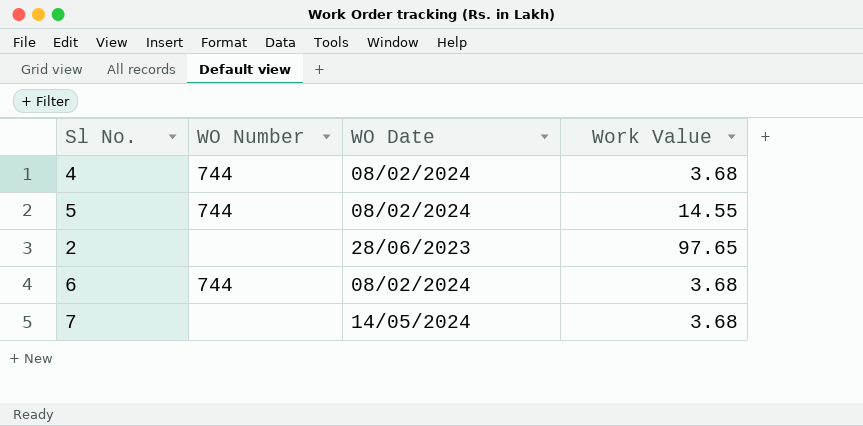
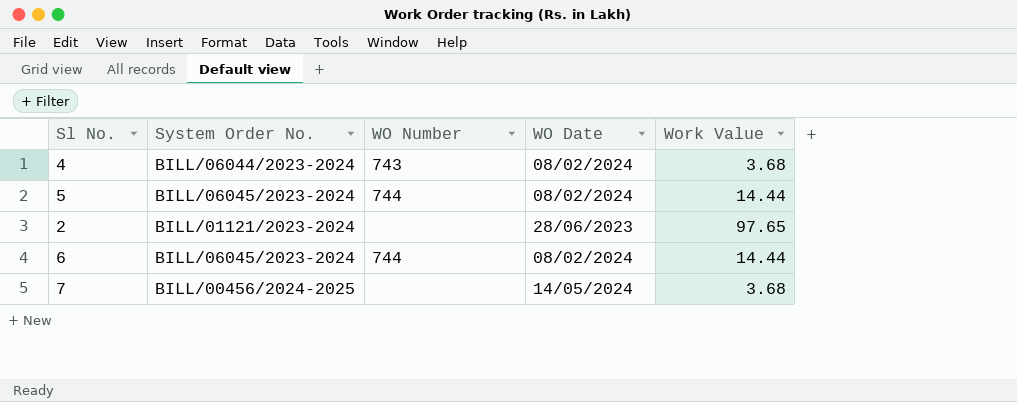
column System Order No. | position: none -> 2
4 | WO Number: 744 -> 743
5 | Work Value: 14.55 -> 14.44
6 | Work Value: 3.68 -> 14.44

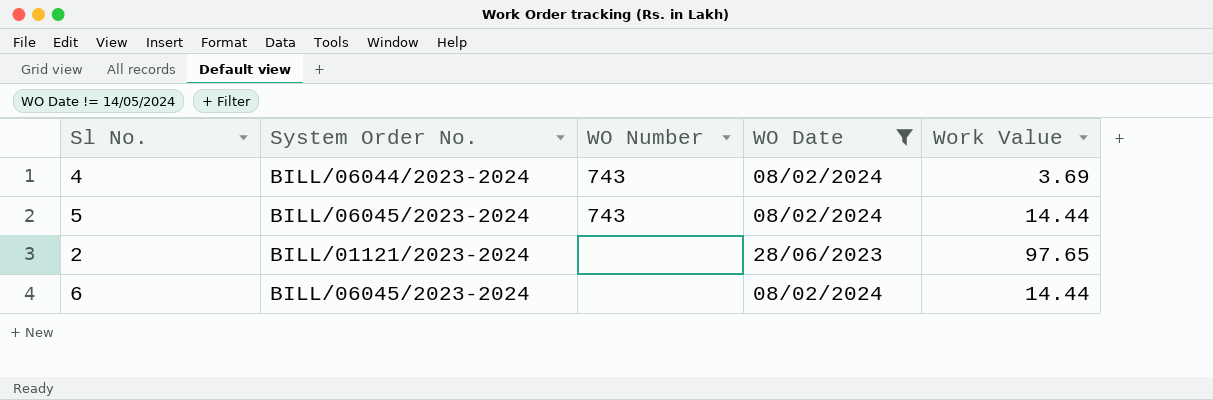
filter: none -> WO Date != 14/05/2024
4 | Work Value: 3.68 -> 3.69
5 | WO Number: 744 -> 743
6 | WO Number: 744 -> none

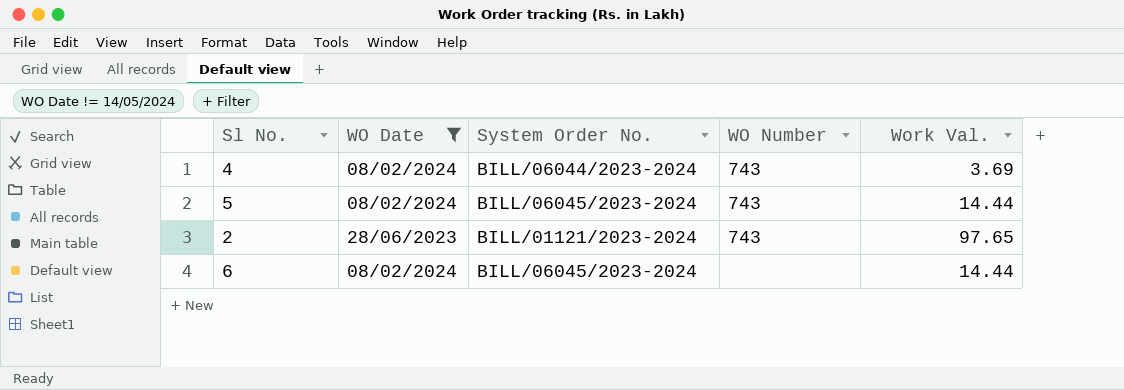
column WO Date | position: 4 -> 2
column name: Work Value -> Work Val.
2 | WO Number: none -> 743

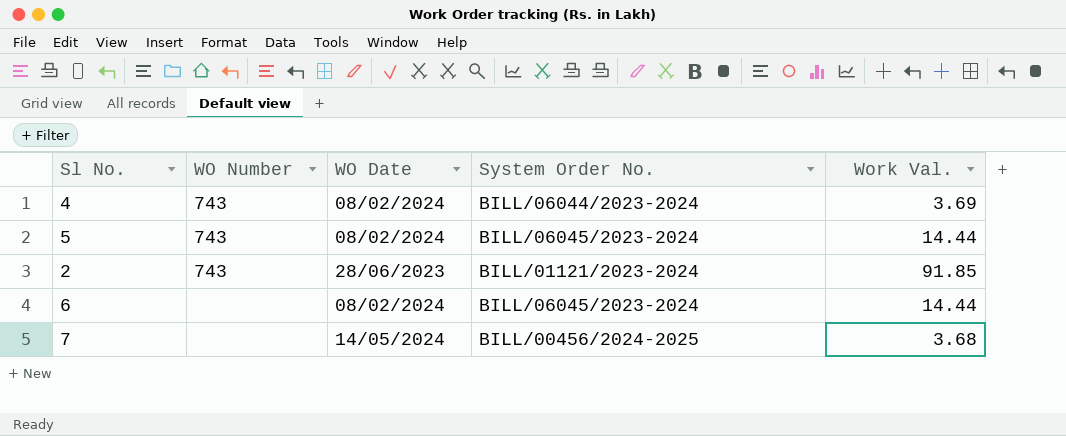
filter: WO Date != 14/05/2024 -> none
column WO Number | position: 4 -> 2
2 | Work Val.: 97.65 -> 91.85

